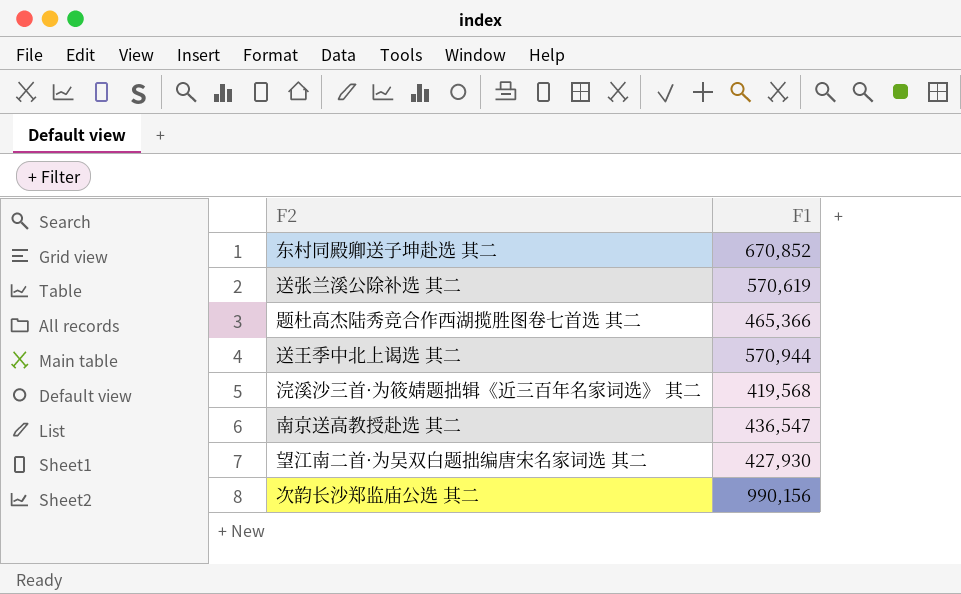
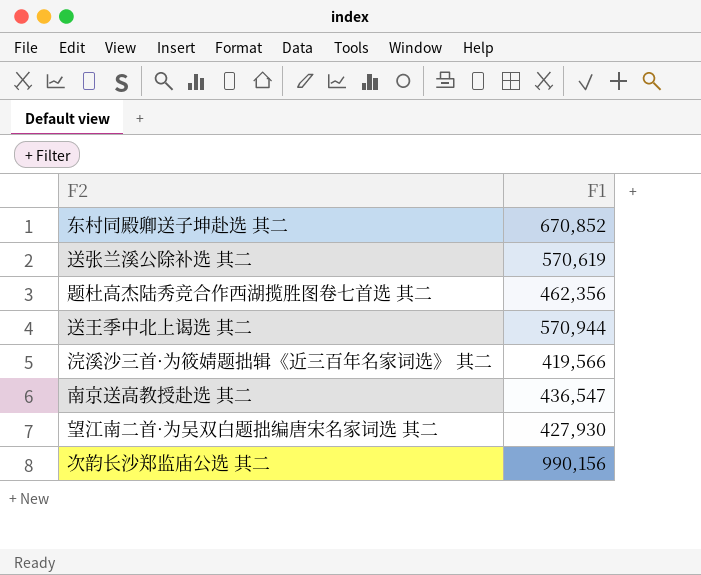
题杜高杰陆秀竞合作西湖揽胜图卷七首选 其二 | F1: 465,366 -> 462,356
浣溪沙三首·为筱婧题拙辑《近三百年名家词选》 其二 | F1: 419,568 -> 419,566

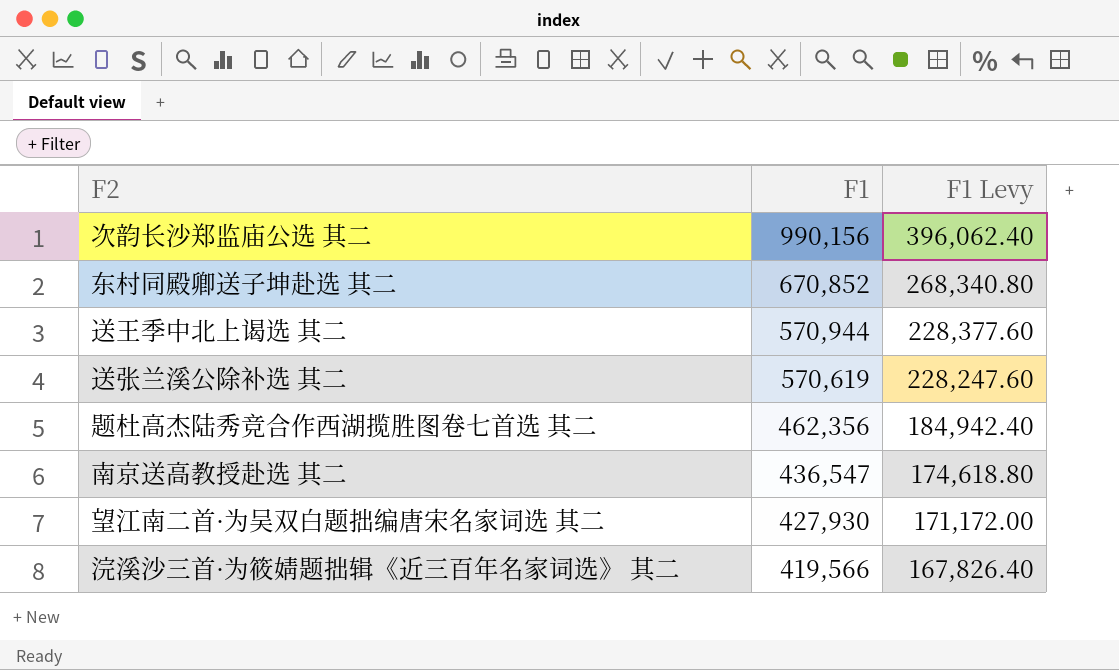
row order: none -> F1 descending
column F1 Levy | formula: none -> [F1] * 0.4

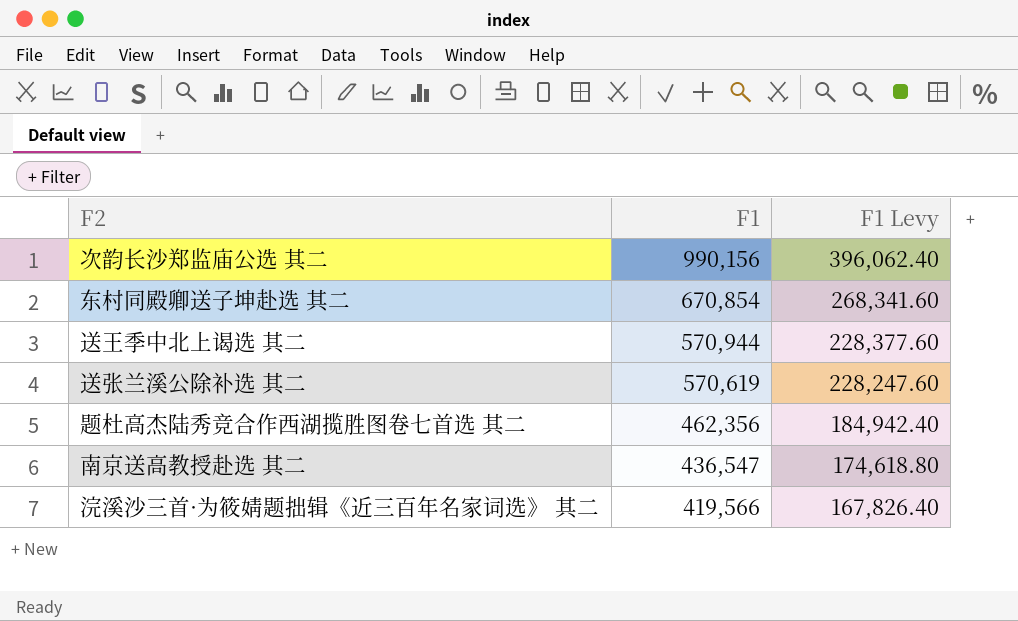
row 望江南二首·为吴双白题拙编唐宋名家词选 其二: 427,930 | 171,172.00 -> none
东村同殿卿送子坤赴选 其二 | F1: 670,852 -> 670,854
东村同殿卿送子坤赴选 其二 | F1 Levy: 268,340.80 -> 268,341.60

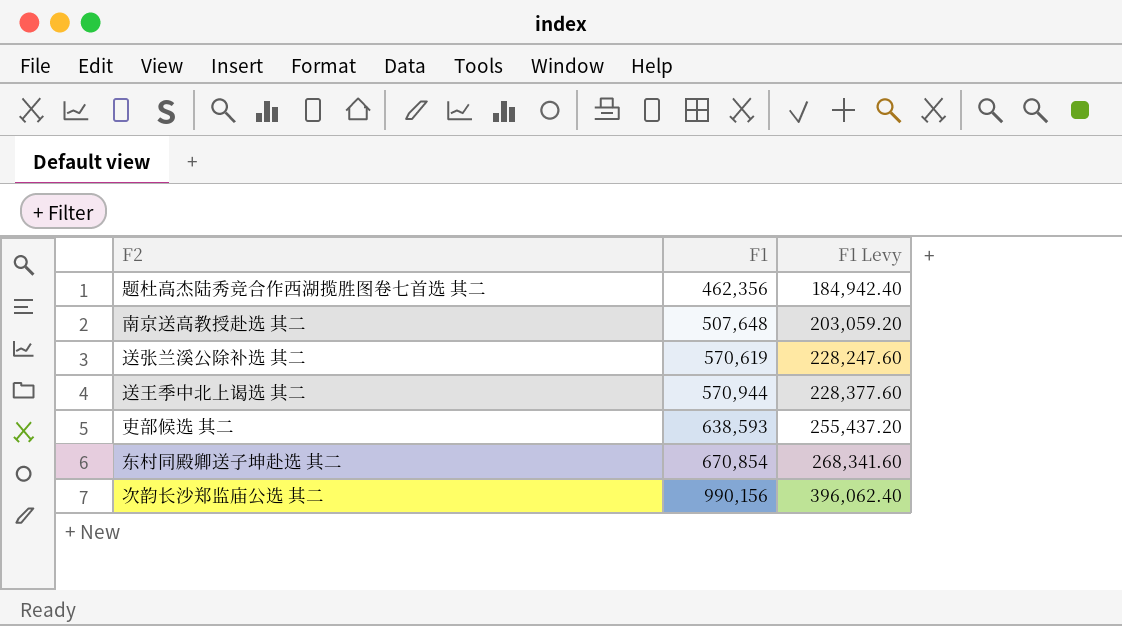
row order: F1 descending -> F1 ascending
row 浣溪沙三首·为筱婧题拙辑《近三百年名家词选》 其二: 419,566 | 167,826.40 -> none
南京送高教授赴选 其二 | F1: 436,547 -> 507,648
南京送高教授赴选 其二 | F1 Levy: 174,618.80 -> 203,059.20
row 吏部候选 其二: none -> 638,593 | 255,437.20

